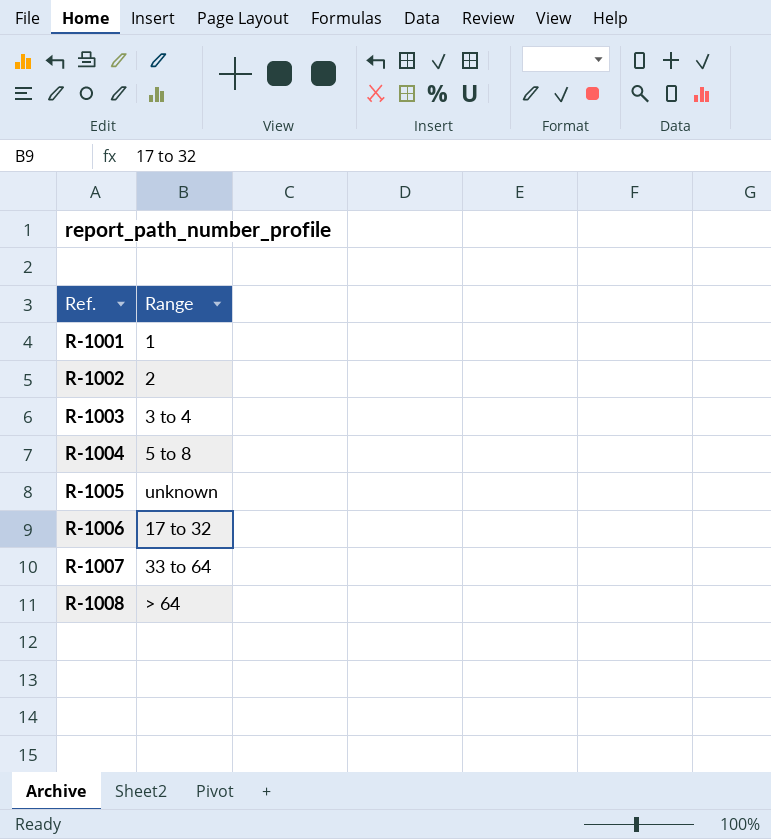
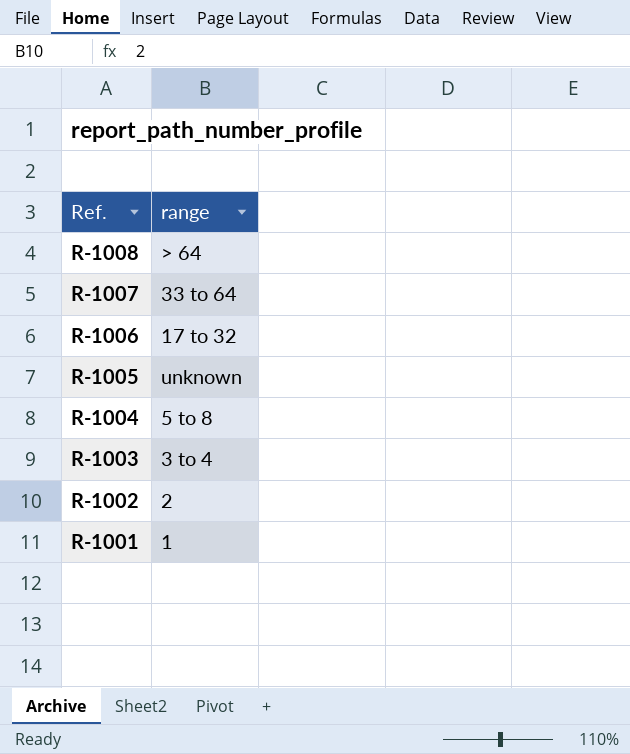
row order: Ref. ascending -> Ref. descending
column name: Range -> range

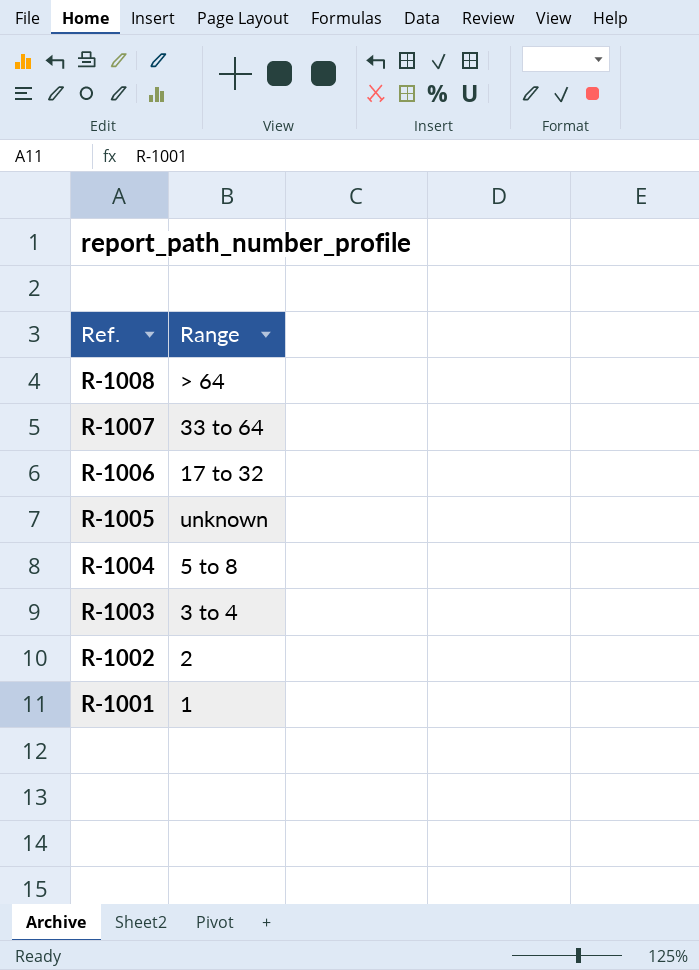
column name: range -> Range

